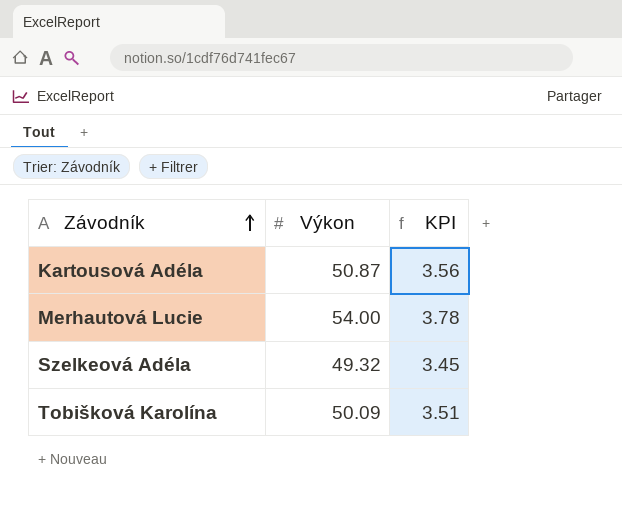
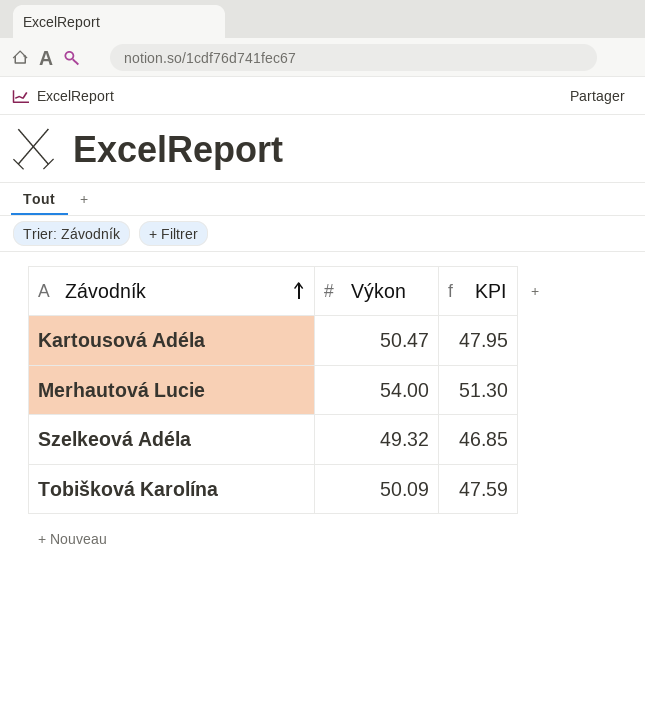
column KPI | formula: [Výkon] * 0.07 -> [Výkon] * 0.95
Kartousová Adéla | Výkon: 50.87 -> 50.47

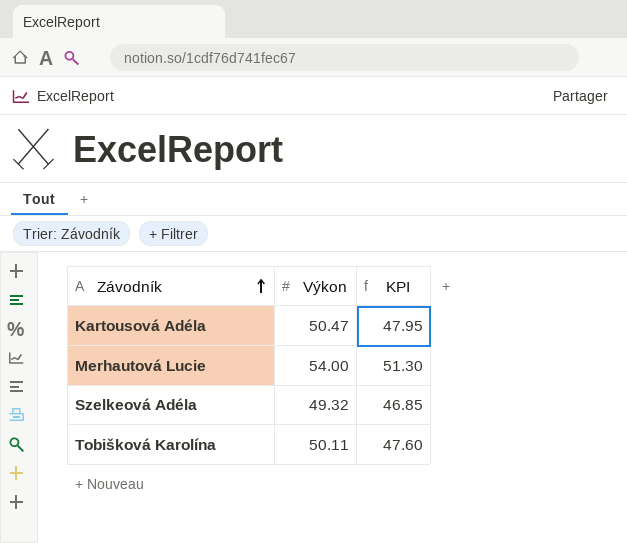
Tobišková Karolína | Výkon: 50.09 -> 50.11
Tobišková Karolína | KPI: 47.59 -> 47.60

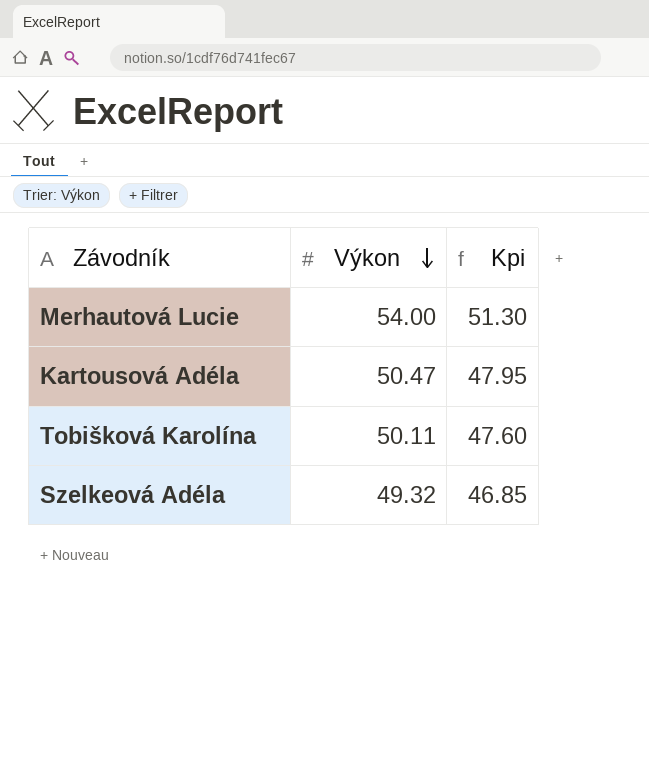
row order: Závodník ascending -> Výkon descending
column name: KPI -> Kpi

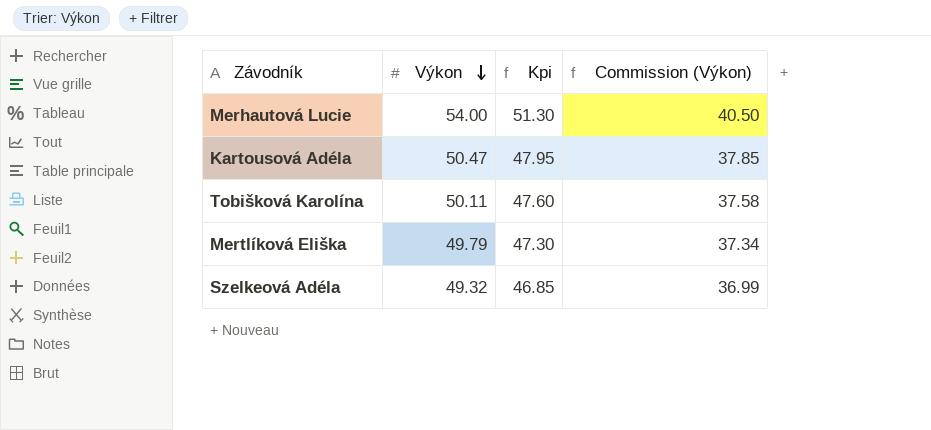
column Commission (Výkon) | formula: none -> [Výkon] * 0.75
row Mertlíková Eliška: none -> 49.79 | 47.30 | 37.34

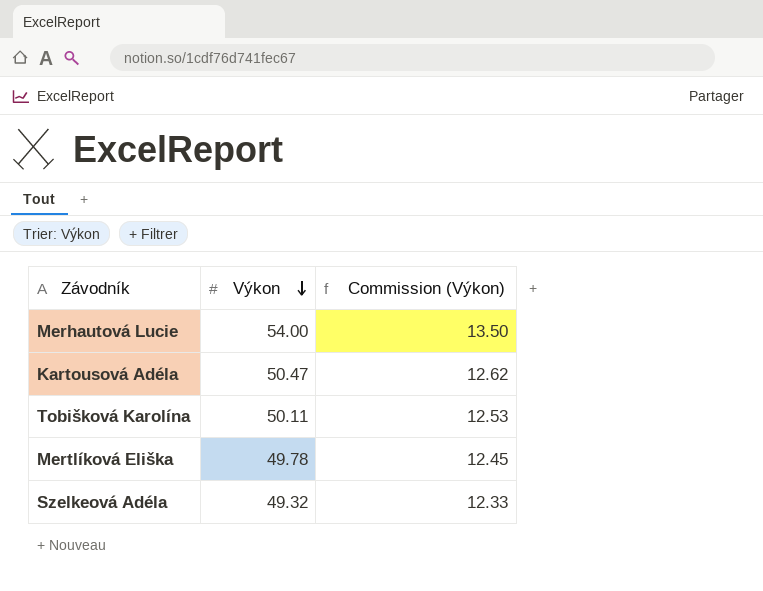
column Kpi | formula: [Výkon] * 0.95 -> none
column Commission (Výkon) | formula: [Výkon] * 0.75 -> [Výkon] * 0.25
Mertlíková Eliška | Výkon: 49.79 -> 49.78

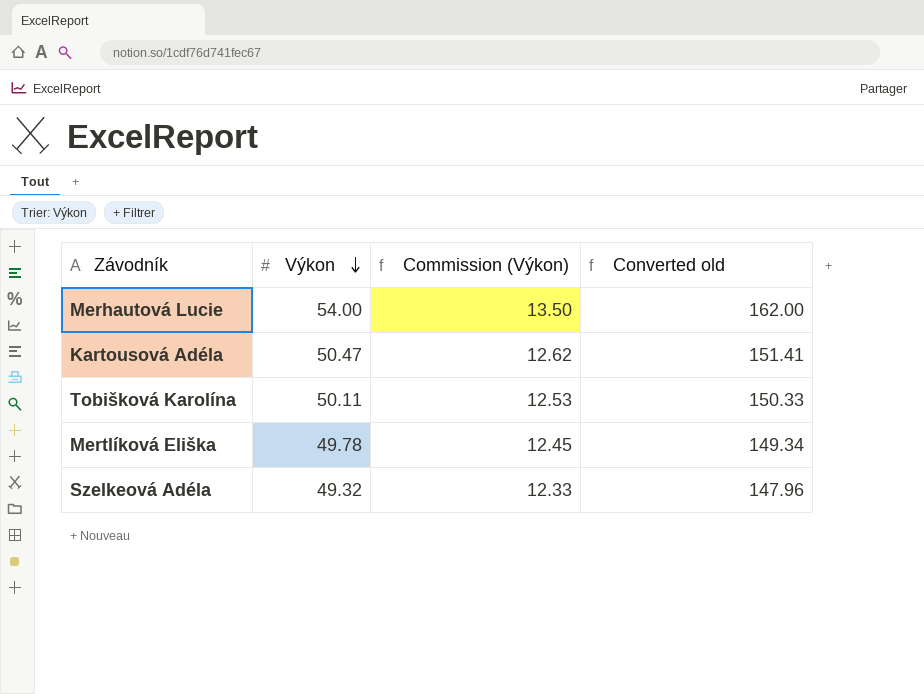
column Converted old | formula: none -> [Výkon] * 3

